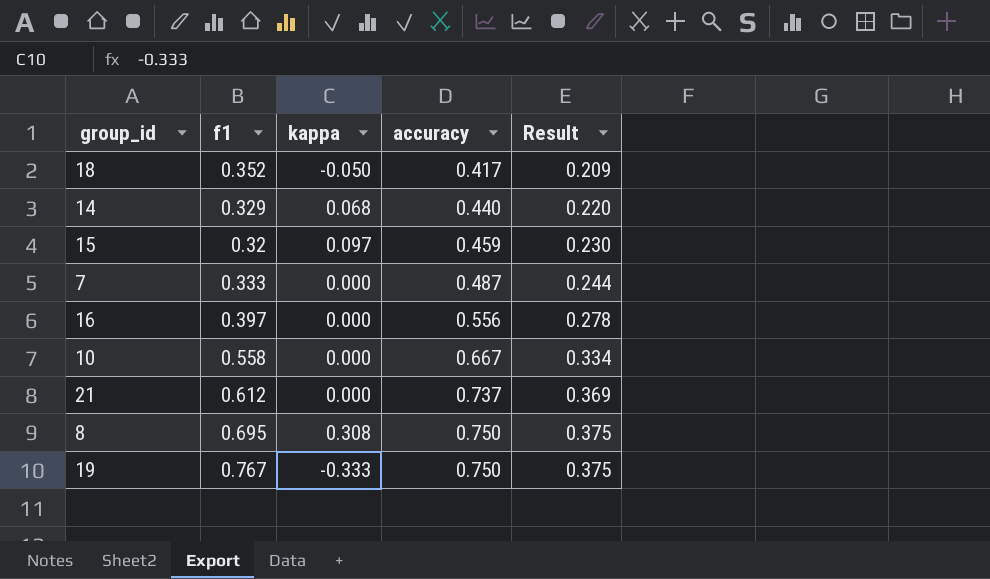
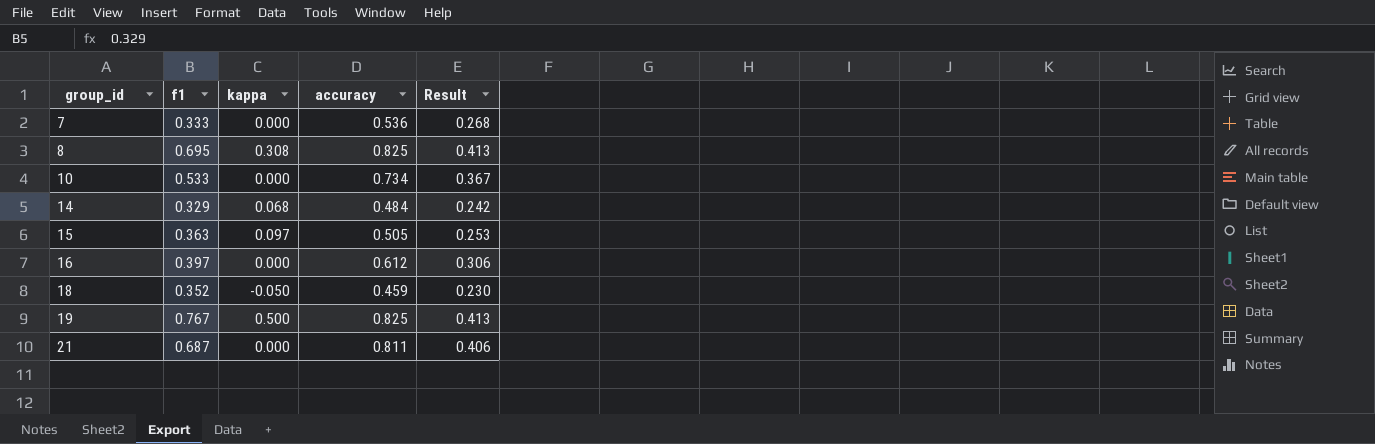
row order: accuracy ascending -> group_id ascending
7 | accuracy: 0.487 -> 0.536
7 | Result: 0.244 -> 0.268
8 | accuracy: 0.750 -> 0.825
8 | Result: 0.375 -> 0.413
10 | f1: 0.558 -> 0.533
10 | accuracy: 0.667 -> 0.734
10 | Result: 0.334 -> 0.367
14 | accuracy: 0.440 -> 0.484
14 | Result: 0.220 -> 0.242
15 | f1: 0.32 -> 0.363
15 | accuracy: 0.459 -> 0.505
15 | Result: 0.230 -> 0.253
16 | accuracy: 0.556 -> 0.612
16 | Result: 0.278 -> 0.306
18 | accuracy: 0.417 -> 0.459
18 | Result: 0.209 -> 0.230
19 | kappa: -0.333 -> 0.500
19 | accuracy: 0.750 -> 0.825
19 | Result: 0.375 -> 0.413
21 | f1: 0.612 -> 0.687
21 | accuracy: 0.737 -> 0.811
21 | Result: 0.369 -> 0.406

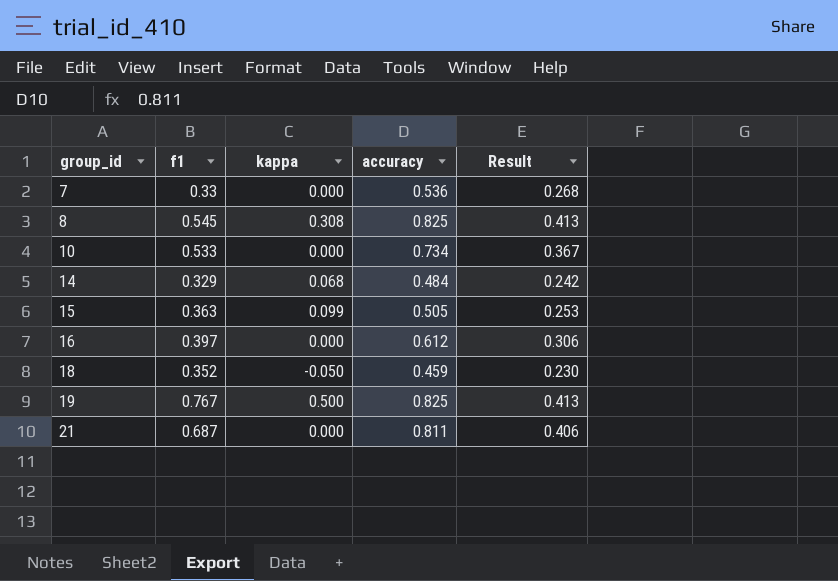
7 | f1: 0.333 -> 0.33
8 | f1: 0.695 -> 0.545
15 | kappa: 0.097 -> 0.099

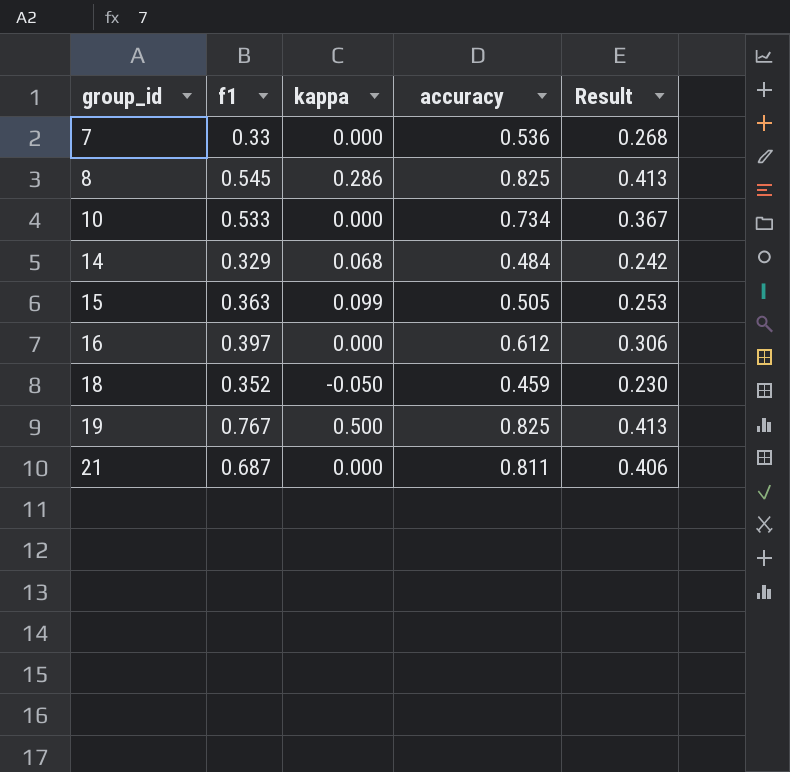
8 | kappa: 0.308 -> 0.286

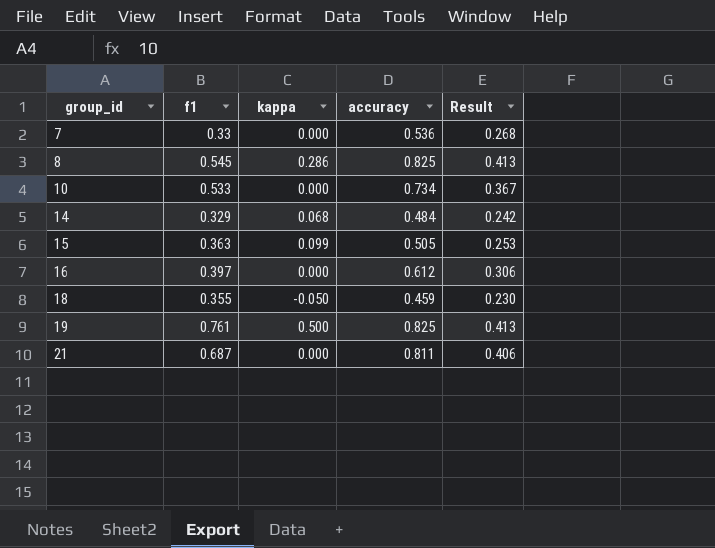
18 | f1: 0.352 -> 0.355
19 | f1: 0.767 -> 0.761

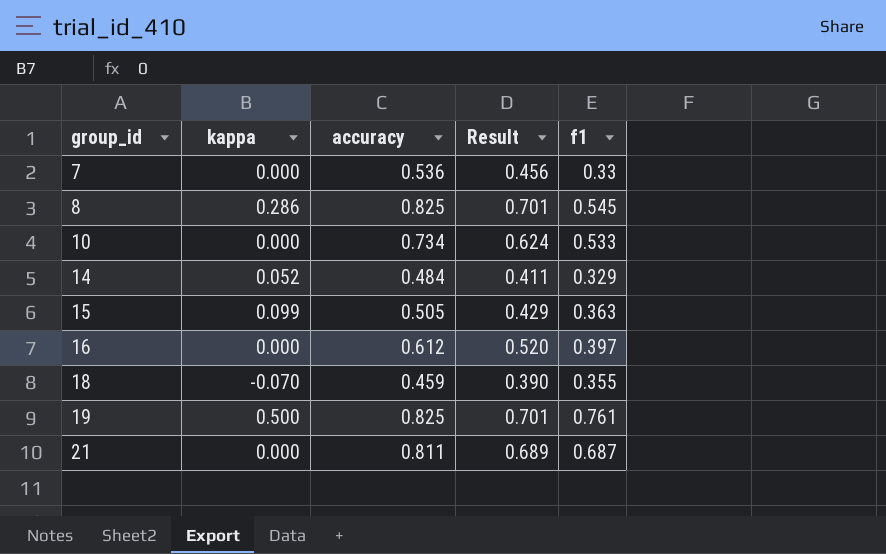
column Result | formula: [accuracy] * 0.5 -> [accuracy] * 0.85
column f1 | position: 2 -> 5
14 | kappa: 0.068 -> 0.052
18 | kappa: -0.050 -> -0.070

